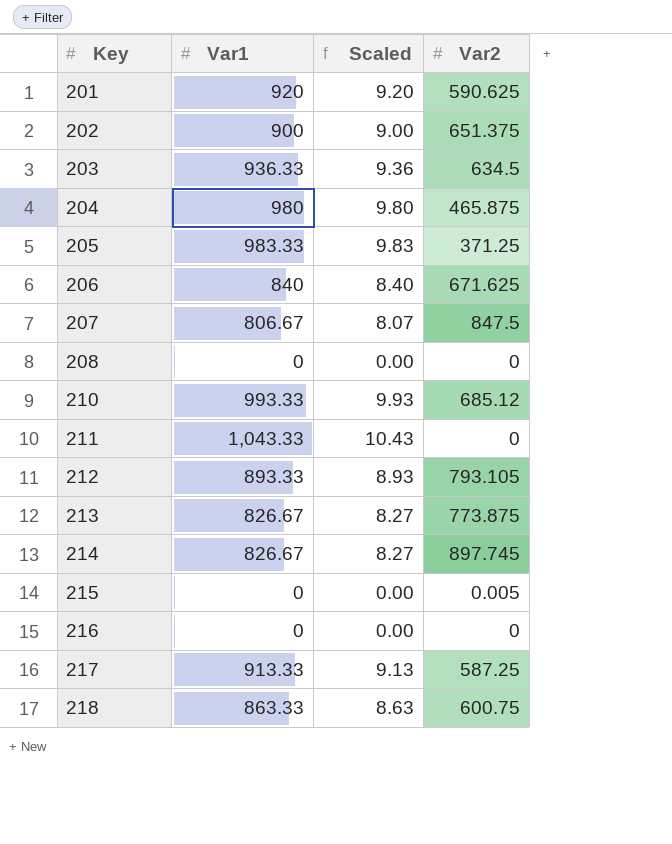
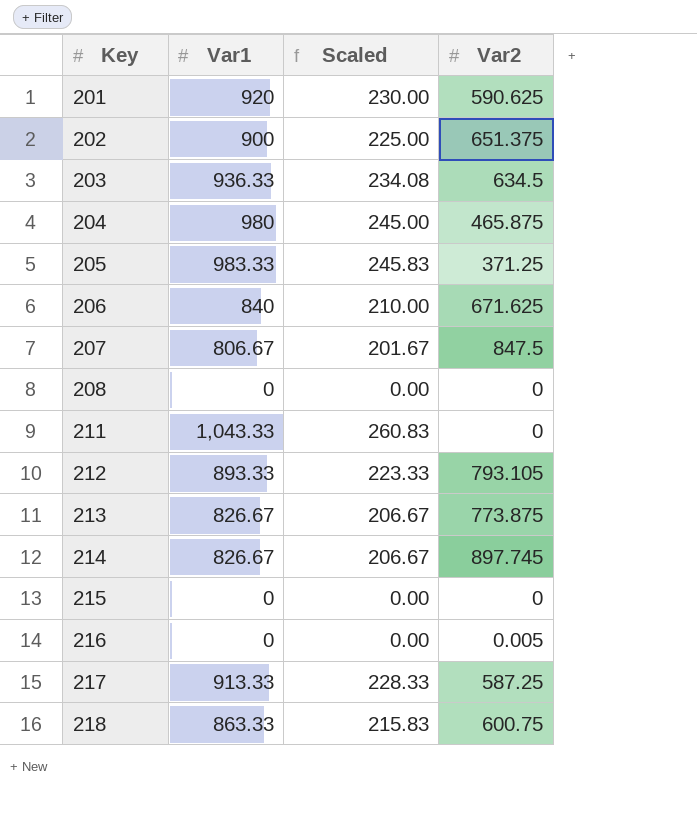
column Scaled | formula: [Var1] * 0.01 -> [Var1] * 0.25
row 210: 993.33 | 9.93 | 685.12 -> none
215 | Var2: 0.005 -> 0
216 | Var2: 0 -> 0.005

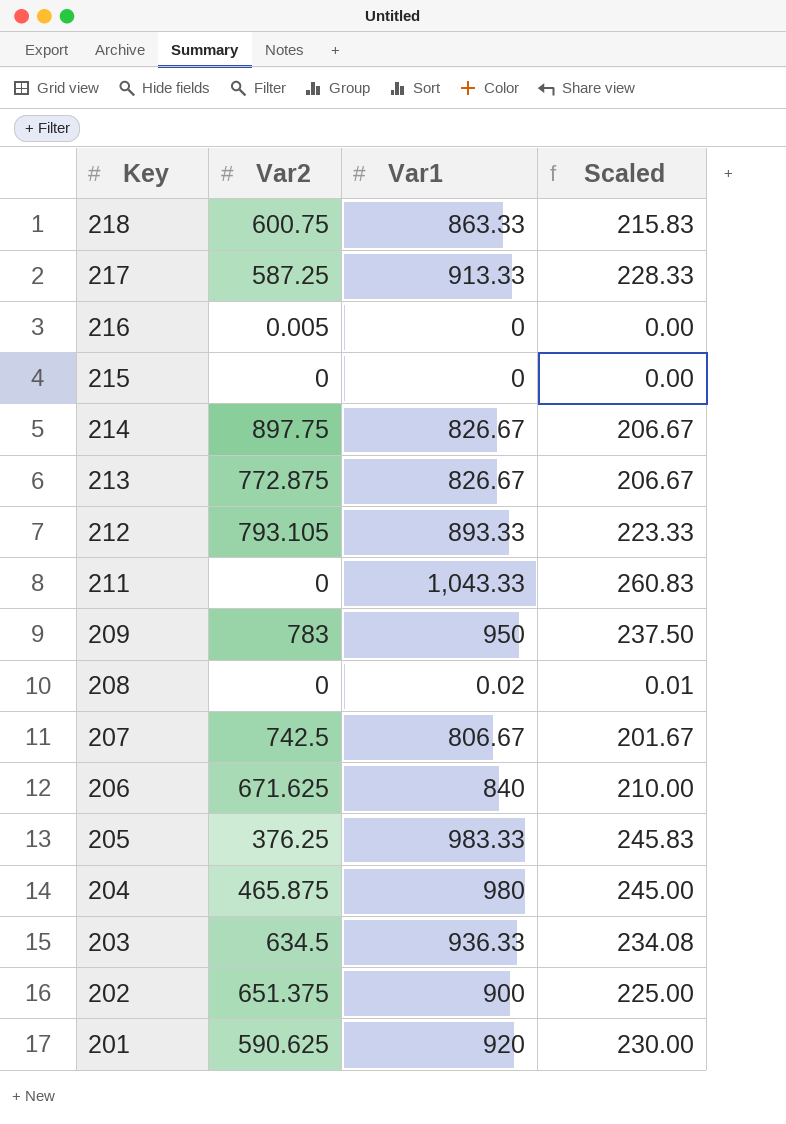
row order: Key ascending -> Key descending
column Var2 | position: 4 -> 2
214 | Var2: 897.745 -> 897.75
213 | Var2: 773.875 -> 772.875
row 209: none -> 783 | 950 | 237.50
208 | Var1: 0 -> 0.02
208 | Scaled: 0.00 -> 0.01
207 | Var2: 847.5 -> 742.5
205 | Var2: 371.25 -> 376.25

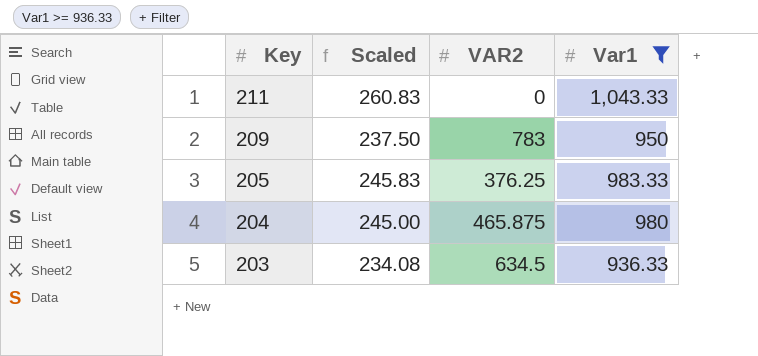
filter: none -> Var1 >= 936.33
column Scaled | position: 4 -> 2
column name: Var2 -> VAR2

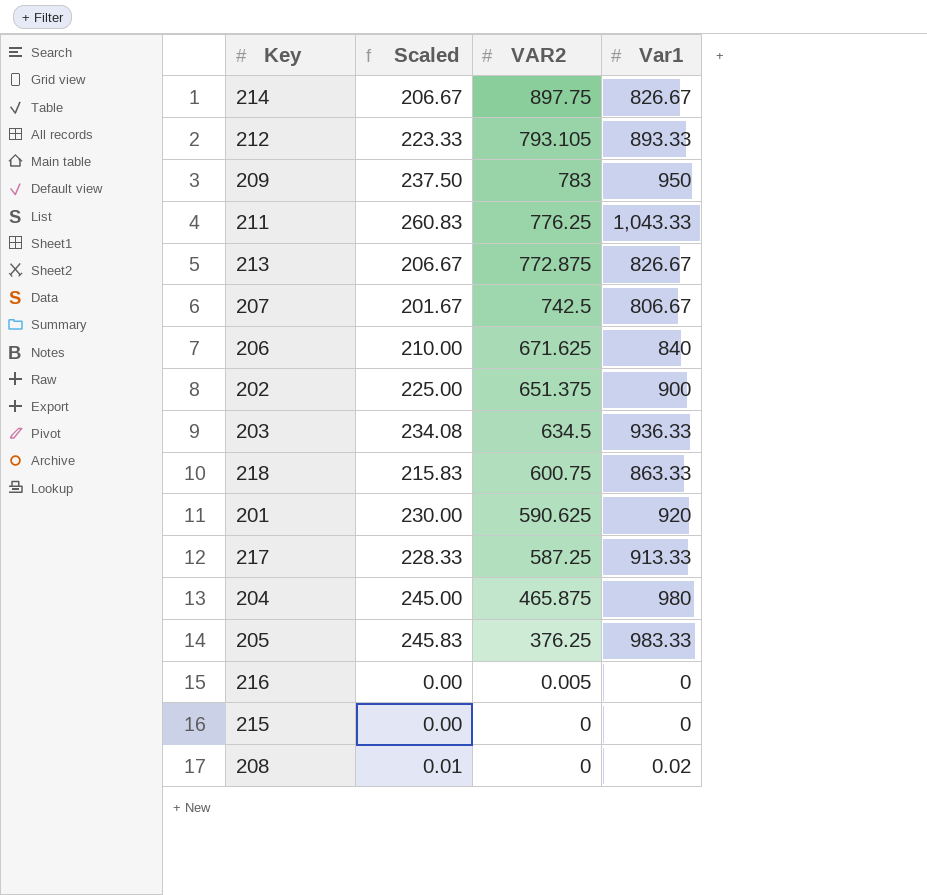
filter: Var1 >= 936.33 -> none
row order: Key descending -> VAR2 descending
211 | VAR2: 0 -> 776.25

